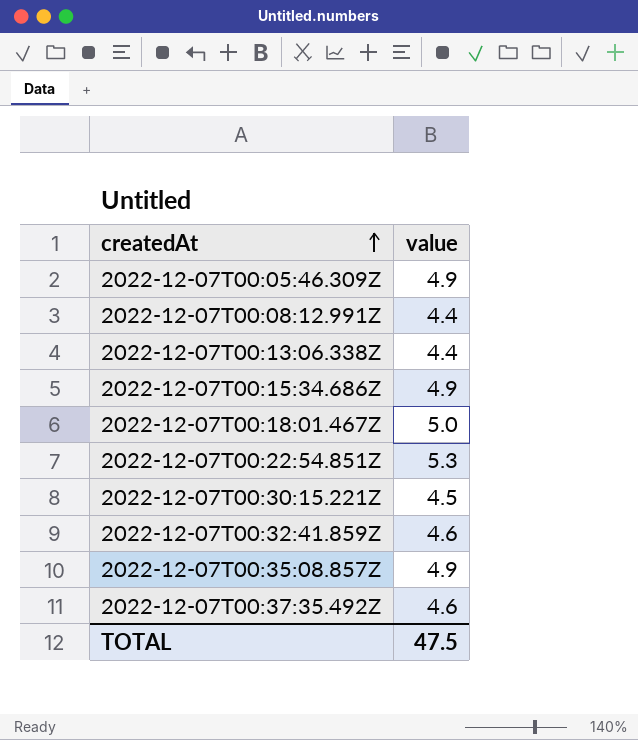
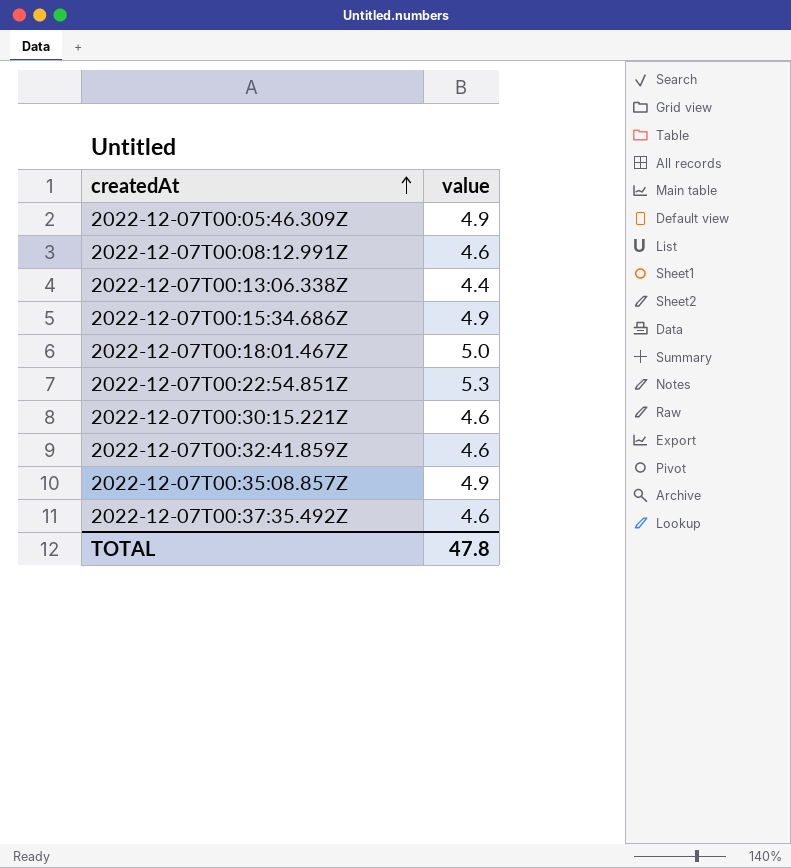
2022-12-07T00:08:12.991Z | value: 4.4 -> 4.6
2022-12-07T00:30:15.221Z | value: 4.5 -> 4.6
TOTAL | value: 47.5 -> 47.8

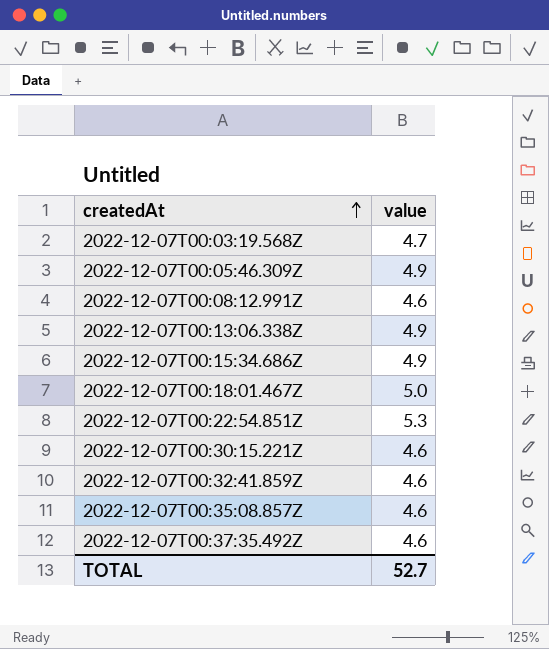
row 2022-12-07T00:03:19.568Z: none -> 4.7
2022-12-07T00:13:06.338Z | value: 4.4 -> 4.9
2022-12-07T00:35:08.857Z | value: 4.9 -> 4.6
TOTAL | value: 47.8 -> 52.7

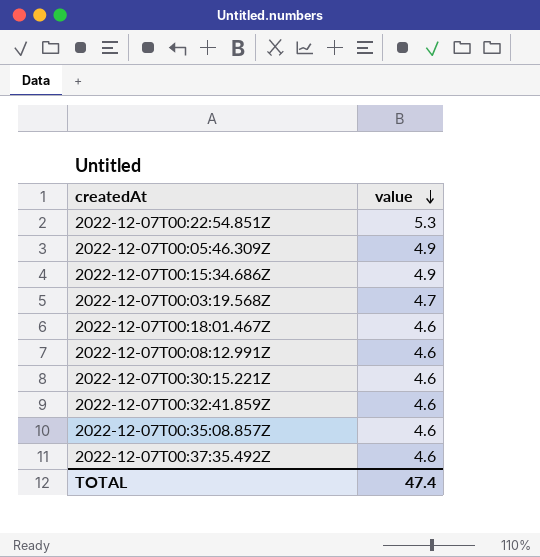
row order: createdAt ascending -> value descending
row 2022-12-07T00:13:06.338Z: 4.9 -> none
2022-12-07T00:18:01.467Z | value: 5.0 -> 4.6
TOTAL | value: 52.7 -> 47.4

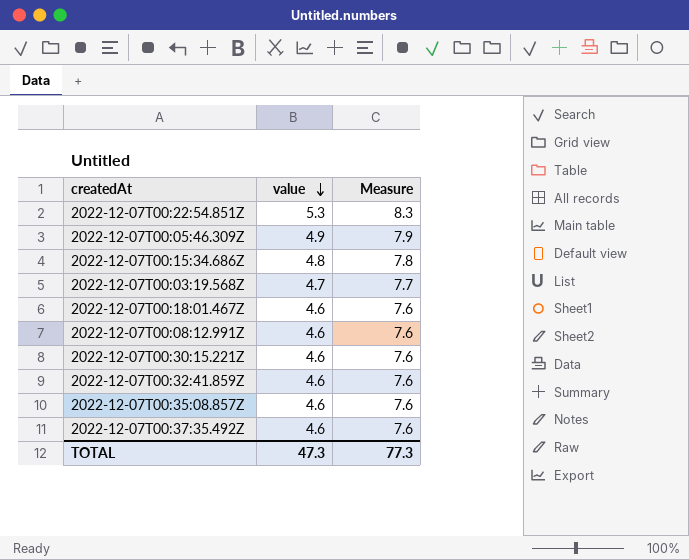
column Measure | formula: none -> [value] + 3
2022-12-07T00:15:34.686Z | value: 4.9 -> 4.8
TOTAL | value: 47.4 -> 47.3

